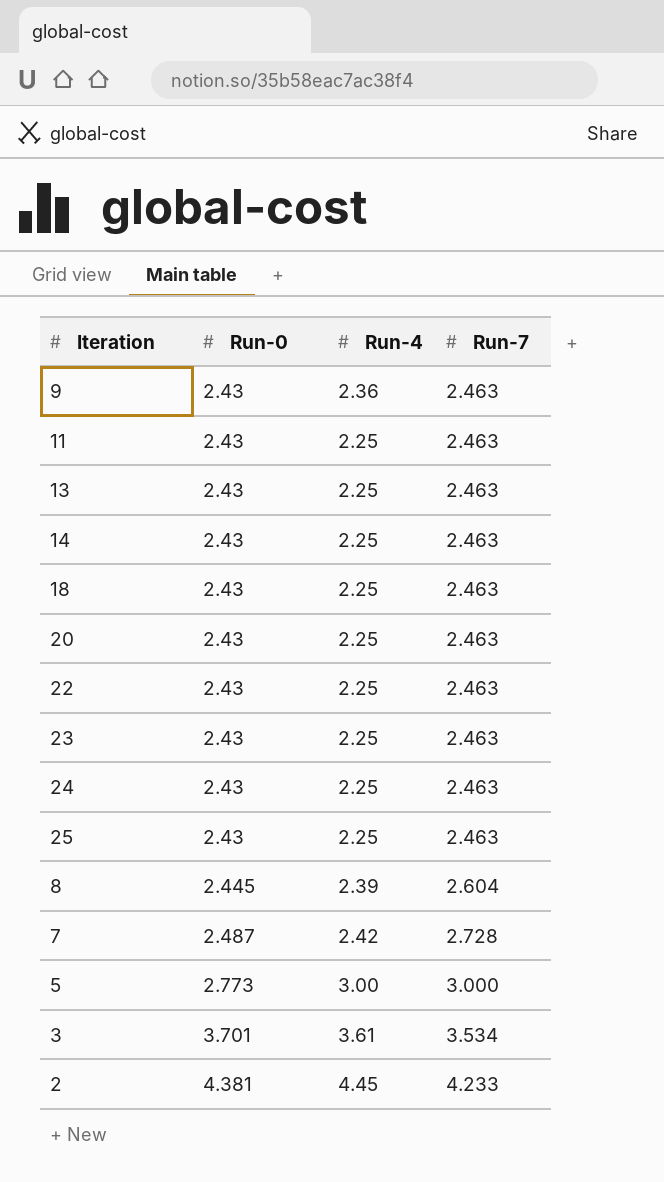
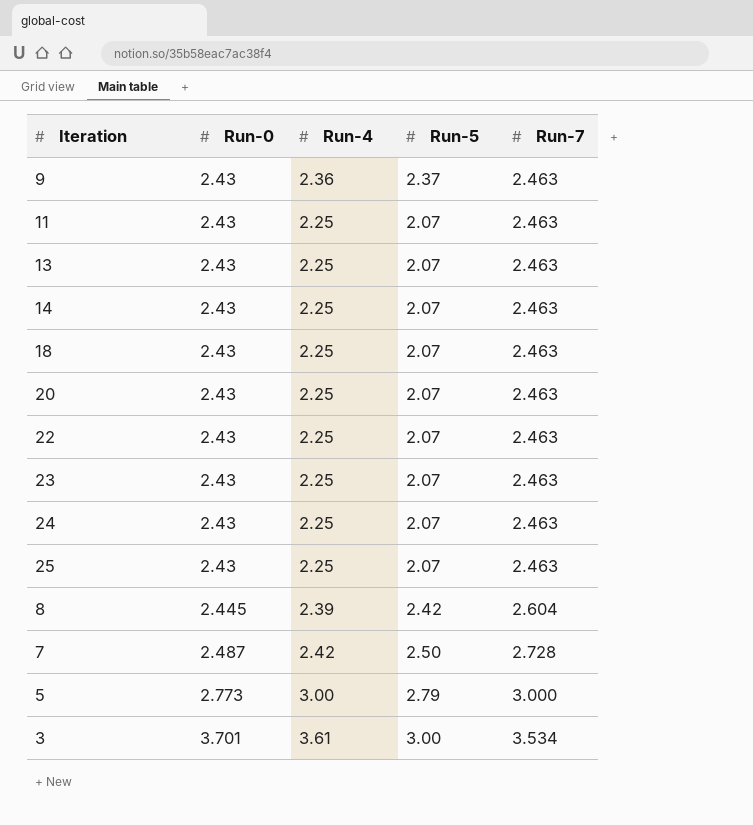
column Run-5 | position: none -> 4
row 2: 4.381 | 4.45 | 4.233 -> none

